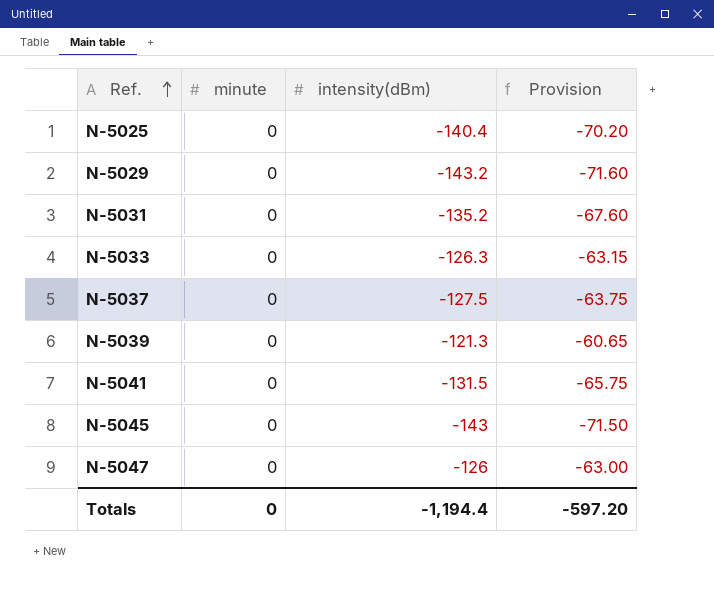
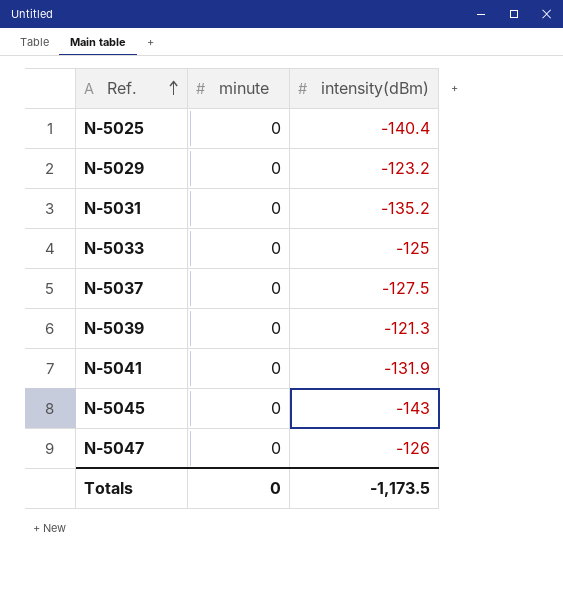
column Provision | formula: [intensity(dBm)] * 0.5 -> none
N-5029 | intensity(dBm): -143.2 -> -123.2
N-5033 | intensity(dBm): -126.3 -> -125
N-5041 | intensity(dBm): -131.5 -> -131.9
Totals | intensity(dBm): -1,194.4 -> -1,173.5

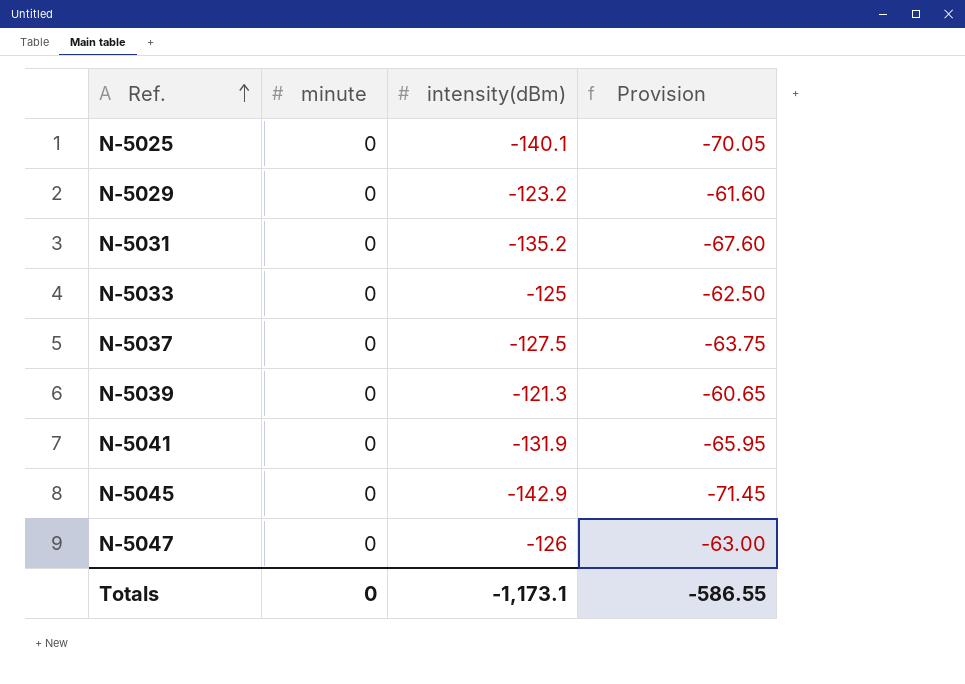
column Provision | formula: none -> [intensity(dBm)] * 0.5
N-5025 | intensity(dBm): -140.4 -> -140.1
N-5045 | intensity(dBm): -143 -> -142.9
Totals | intensity(dBm): -1,173.5 -> -1,173.1

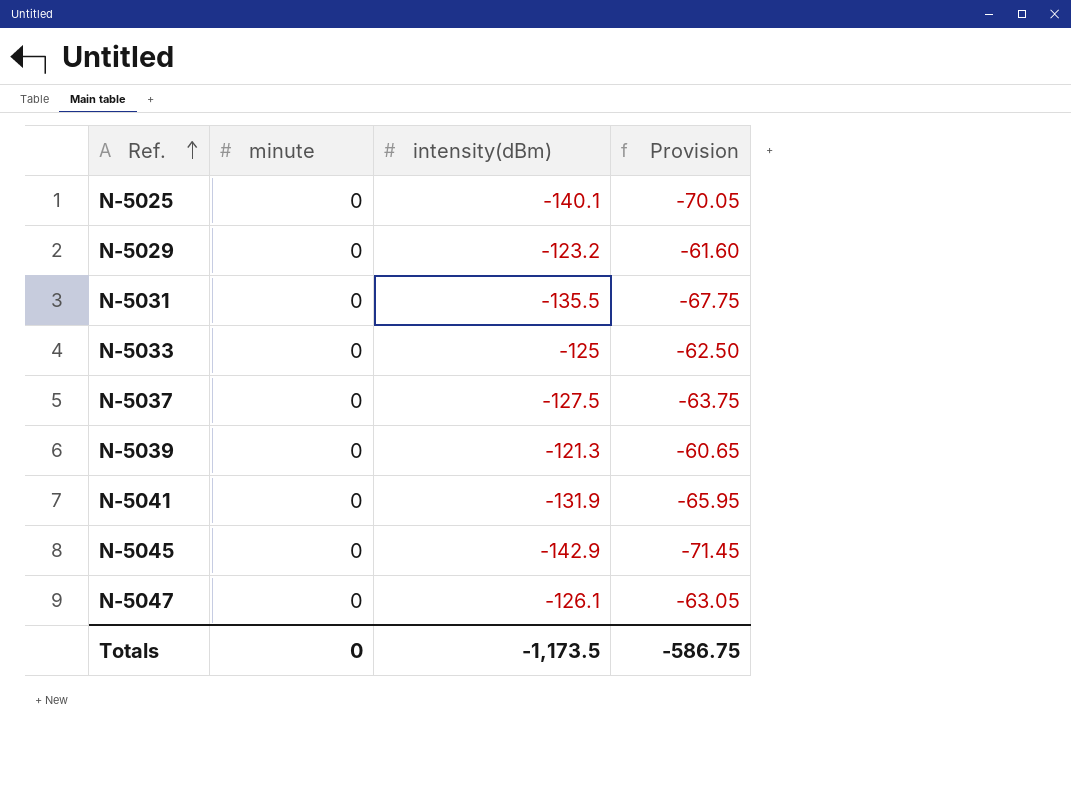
N-5031 | intensity(dBm): -135.2 -> -135.5
N-5031 | Provision: -67.60 -> -67.75
N-5047 | intensity(dBm): -126 -> -126.1
N-5047 | Provision: -63.00 -> -63.05
Totals | intensity(dBm): -1,173.1 -> -1,173.5
Totals | Provision: -586.55 -> -586.75

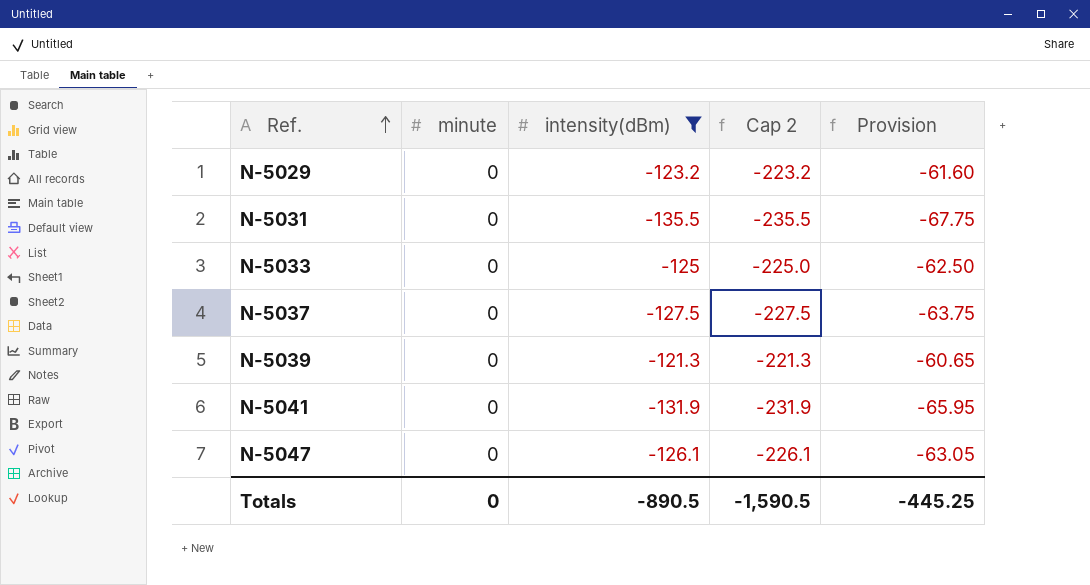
filter: none -> intensity(dBm) >= -135.5
column Cap 2 | formula: none -> [intensity(dBm)] - 100
Totals | intensity(dBm): -1,173.5 -> -890.5
Totals | Provision: -586.75 -> -445.25

